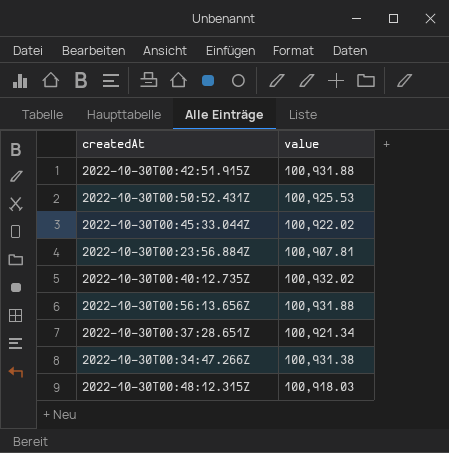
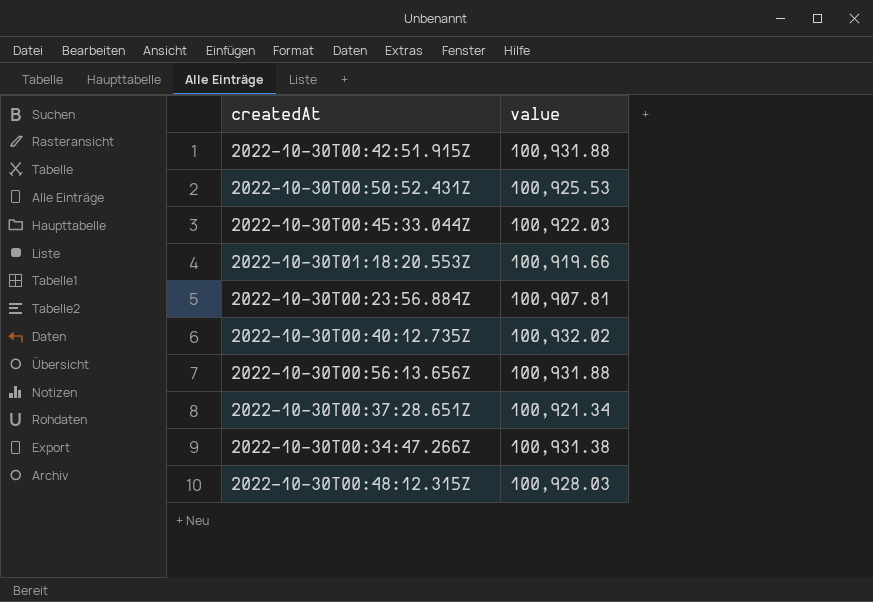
2022-10-30T00:45:33.044Z | value: 100,922.02 -> 100,922.03
row 2022-10-30T01:18:20.553Z: none -> 100,919.66
2022-10-30T00:48:12.315Z | value: 100,918.03 -> 100,928.03

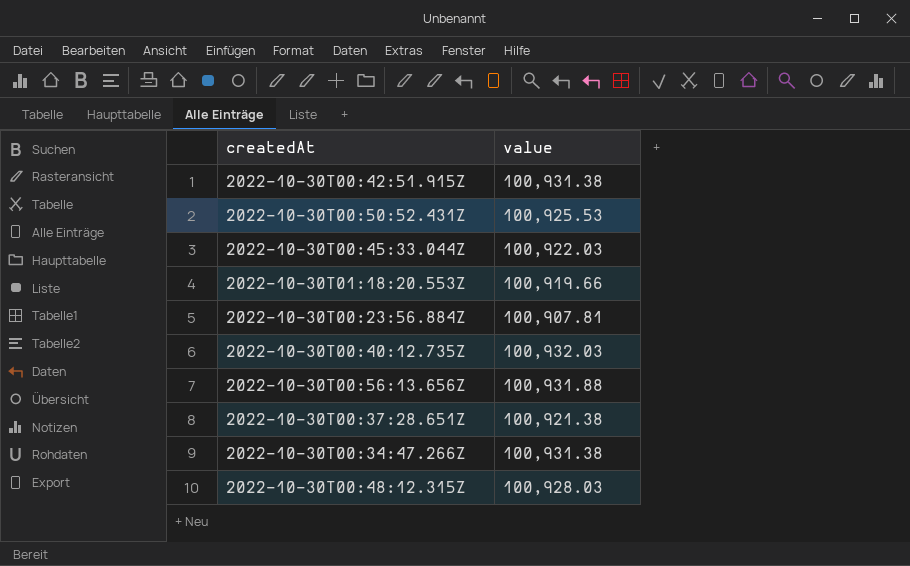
2022-10-30T00:42:51.915Z | value: 100,931.88 -> 100,931.38
2022-10-30T00:40:12.735Z | value: 100,932.02 -> 100,932.03
2022-10-30T00:37:28.651Z | value: 100,921.34 -> 100,921.38

